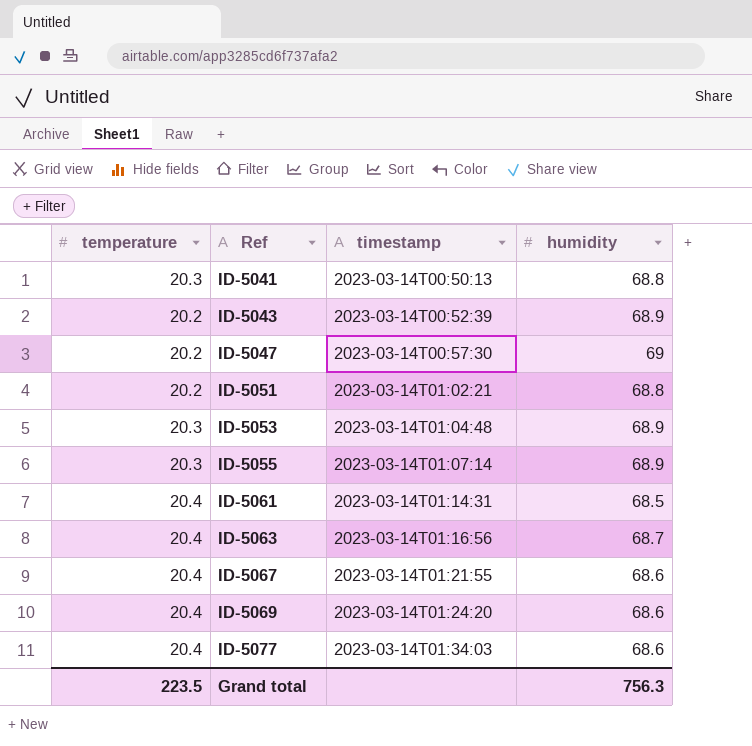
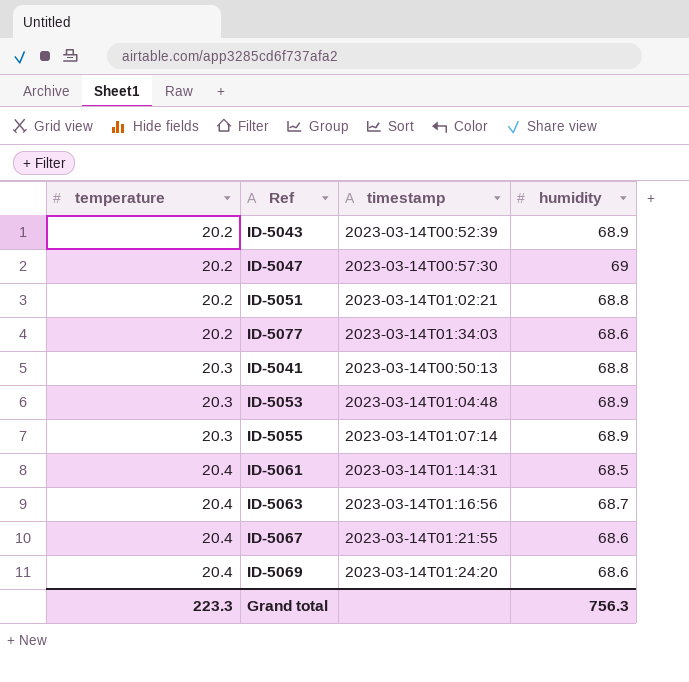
row order: Ref ascending -> temperature ascending
ID-5077 | temperature: 20.4 -> 20.2
Grand total | temperature: 223.5 -> 223.3

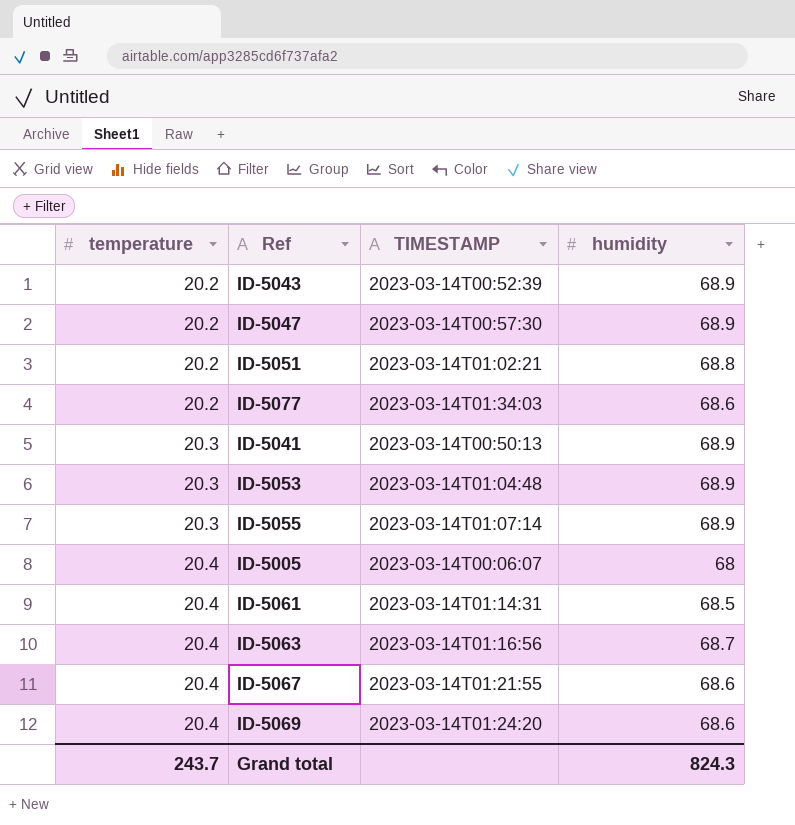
column name: timestamp -> TIMESTAMP
ID-5047 | humidity: 69 -> 68.9
ID-5041 | humidity: 68.8 -> 68.9
row ID-5005: none -> 20.4 | 2023-03-14T00:06:07 | 68
Grand total | temperature: 223.3 -> 243.7
Grand total | humidity: 756.3 -> 824.3

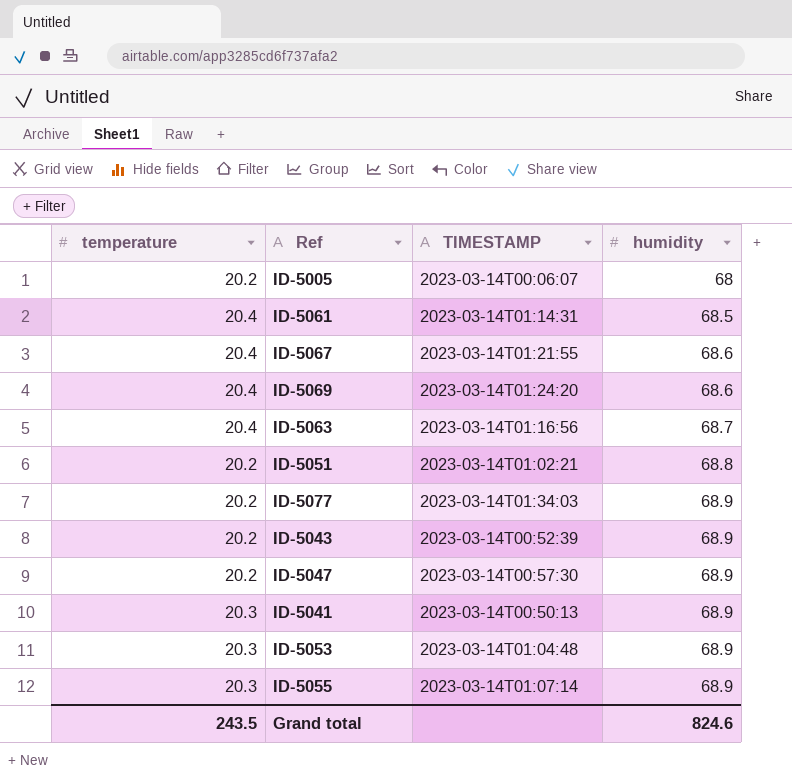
row order: temperature ascending -> humidity ascending
ID-5005 | temperature: 20.4 -> 20.2
ID-5077 | humidity: 68.6 -> 68.9
Grand total | temperature: 243.7 -> 243.5
Grand total | humidity: 824.3 -> 824.6

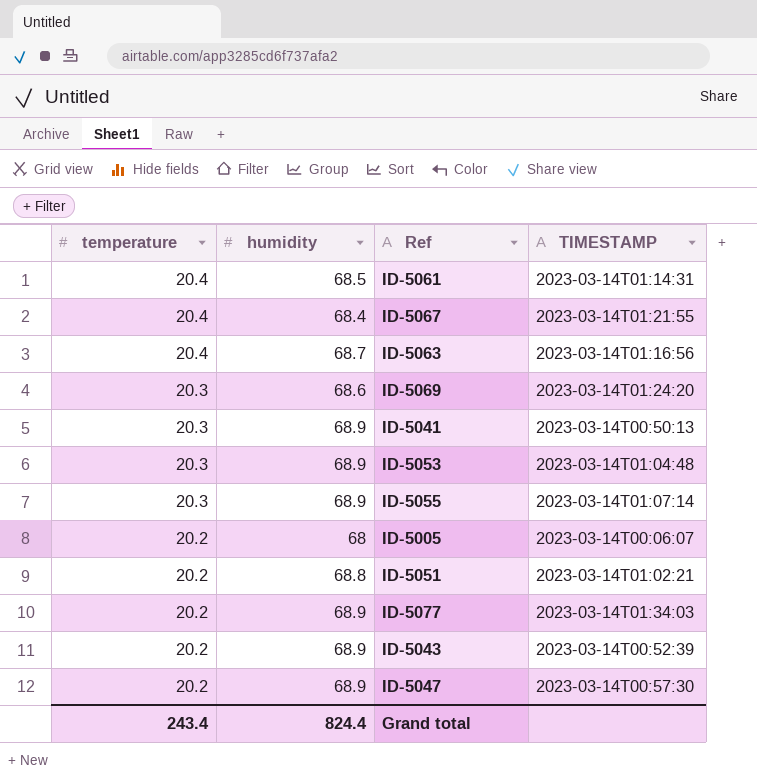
row order: humidity ascending -> temperature descending
column humidity | position: 4 -> 2
ID-5067 | humidity: 68.6 -> 68.4
ID-5069 | temperature: 20.4 -> 20.3
Grand total | temperature: 243.5 -> 243.4
Grand total | humidity: 824.6 -> 824.4

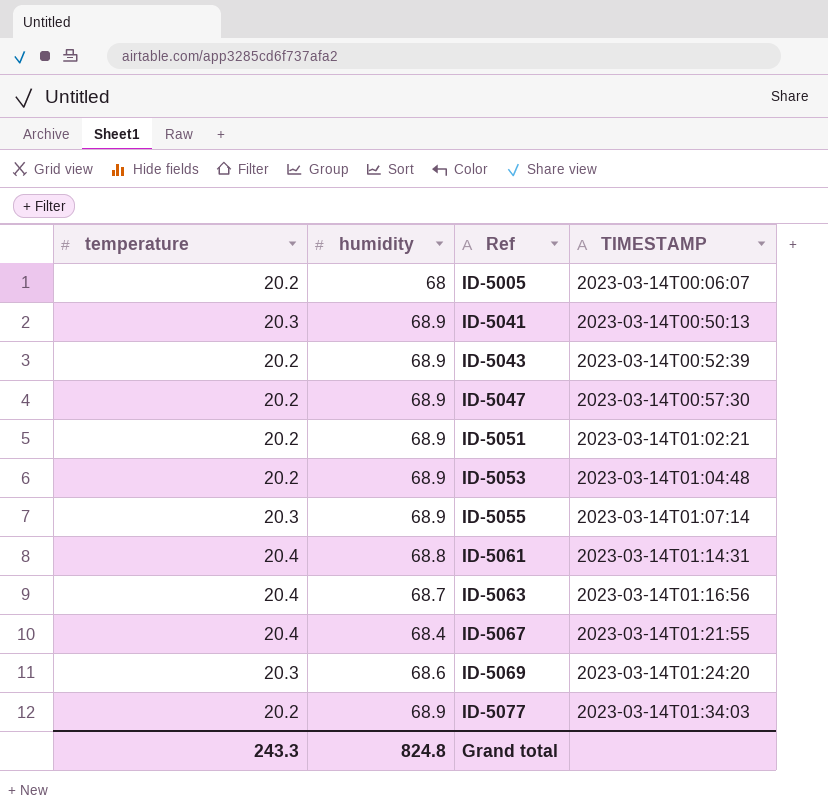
row order: temperature descending -> Ref ascending
ID-5051 | humidity: 68.8 -> 68.9
ID-5053 | temperature: 20.3 -> 20.2
ID-5061 | humidity: 68.5 -> 68.8
Grand total | temperature: 243.4 -> 243.3
Grand total | humidity: 824.4 -> 824.8

